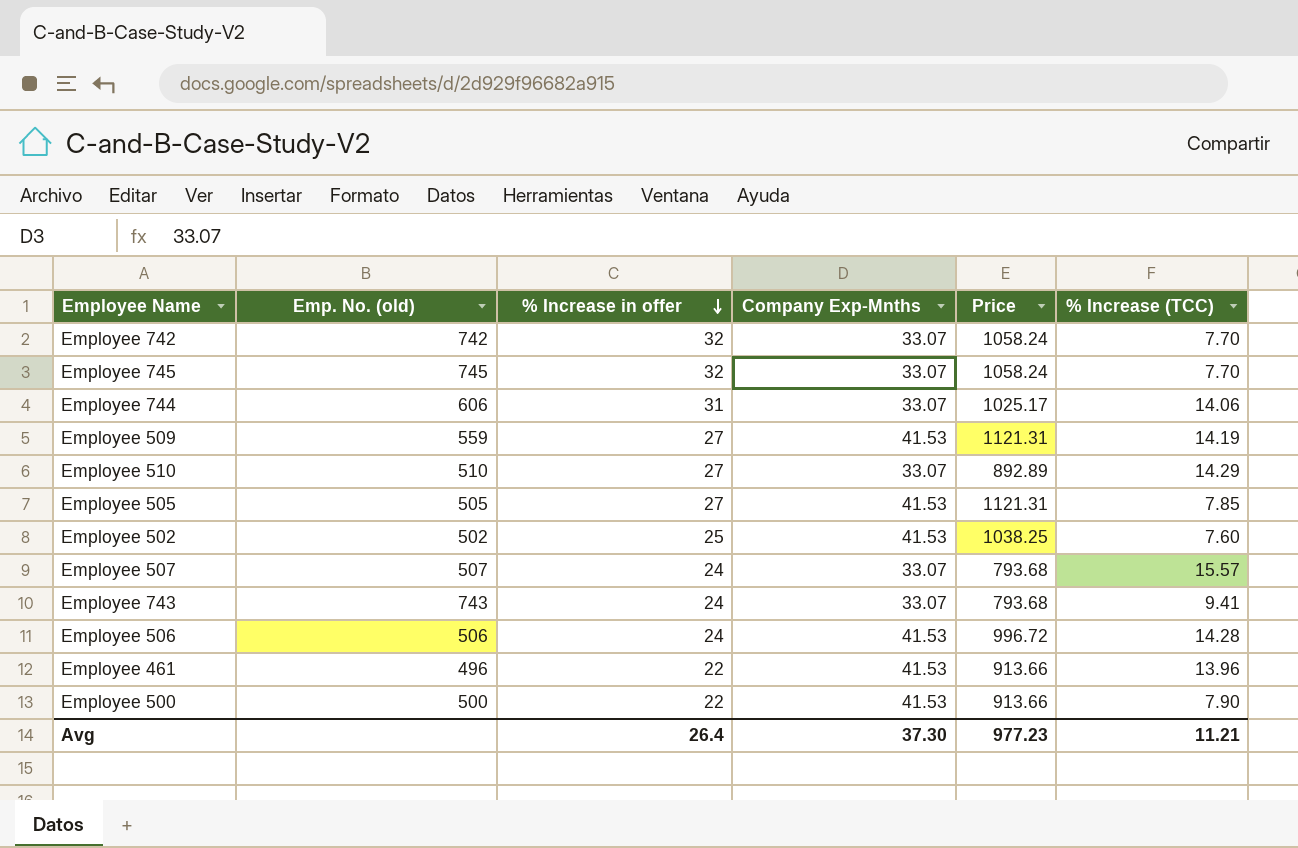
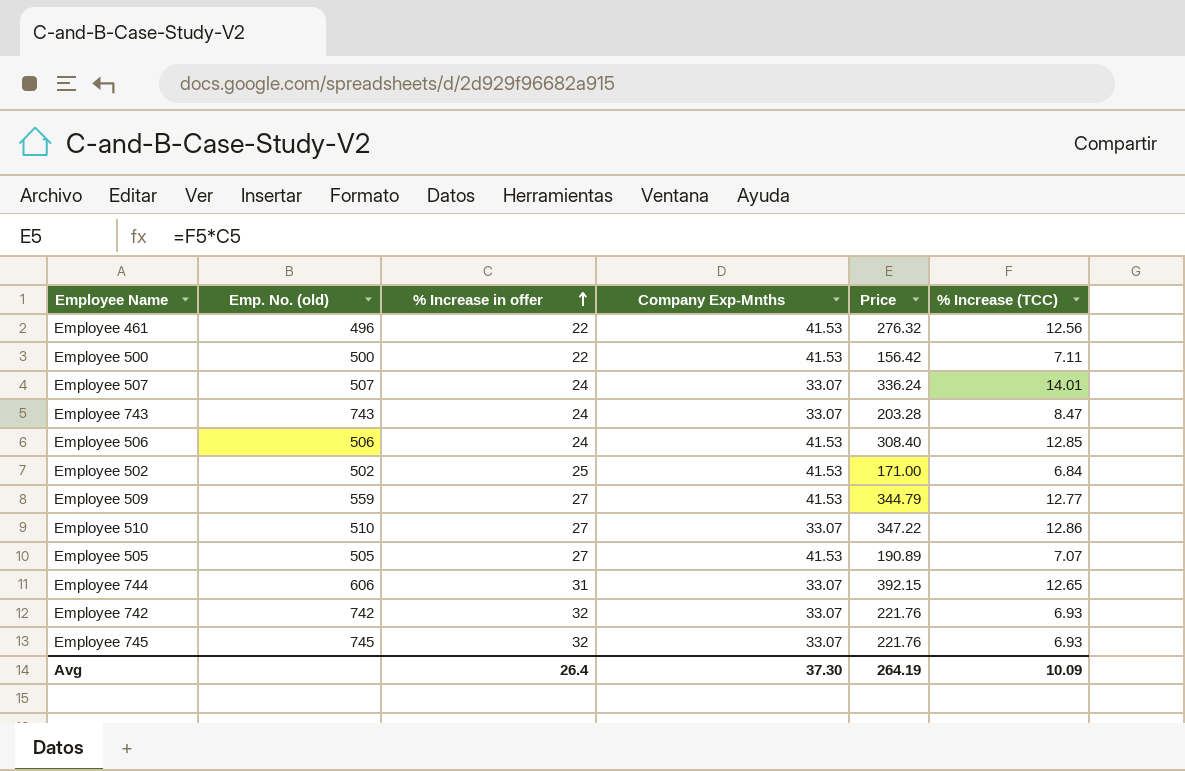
row order: % Increase in offer descending -> % Increase in offer ascending
column Price | formula: [% Increase in offer] * [Company Exp-Mnths] -> [% Increase in offer] * [% Increase (TCC)]
Employee 461 | % Increase (TCC): 13.96 -> 12.56
Employee 500 | % Increase (TCC): 7.90 -> 7.11
Employee 507 | % Increase (TCC): 15.57 -> 14.01
Employee 743 | % Increase (TCC): 9.41 -> 8.47
Employee 506 | % Increase (TCC): 14.28 -> 12.85
Employee 502 | % Increase (TCC): 7.60 -> 6.84
Employee 509 | % Increase (TCC): 14.19 -> 12.77
Employee 510 | % Increase (TCC): 14.29 -> 12.86
Employee 505 | % Increase (TCC): 7.85 -> 7.07
Employee 744 | % Increase (TCC): 14.06 -> 12.65
Employee 742 | % Increase (TCC): 7.70 -> 6.93
Employee 745 | % Increase (TCC): 7.70 -> 6.93
Avg | Price: 977.23 -> 264.19
Avg | % Increase (TCC): 11.21 -> 10.09

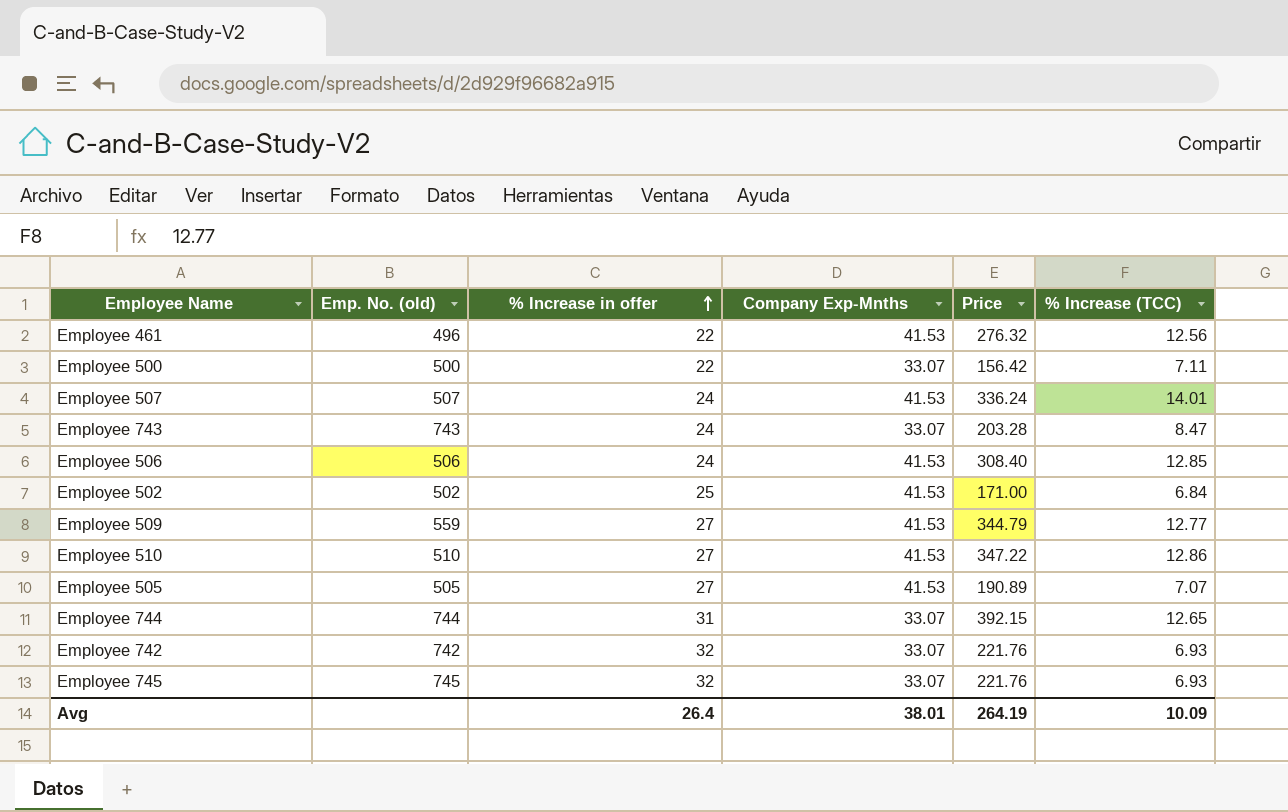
Employee 500 | Company Exp-Mnths: 41.53 -> 33.07
Employee 507 | Company Exp-Mnths: 33.07 -> 41.53
Employee 510 | Company Exp-Mnths: 33.07 -> 41.53
Employee 744 | Emp. No. (old): 606 -> 744
Avg | Company Exp-Mnths: 37.30 -> 38.01

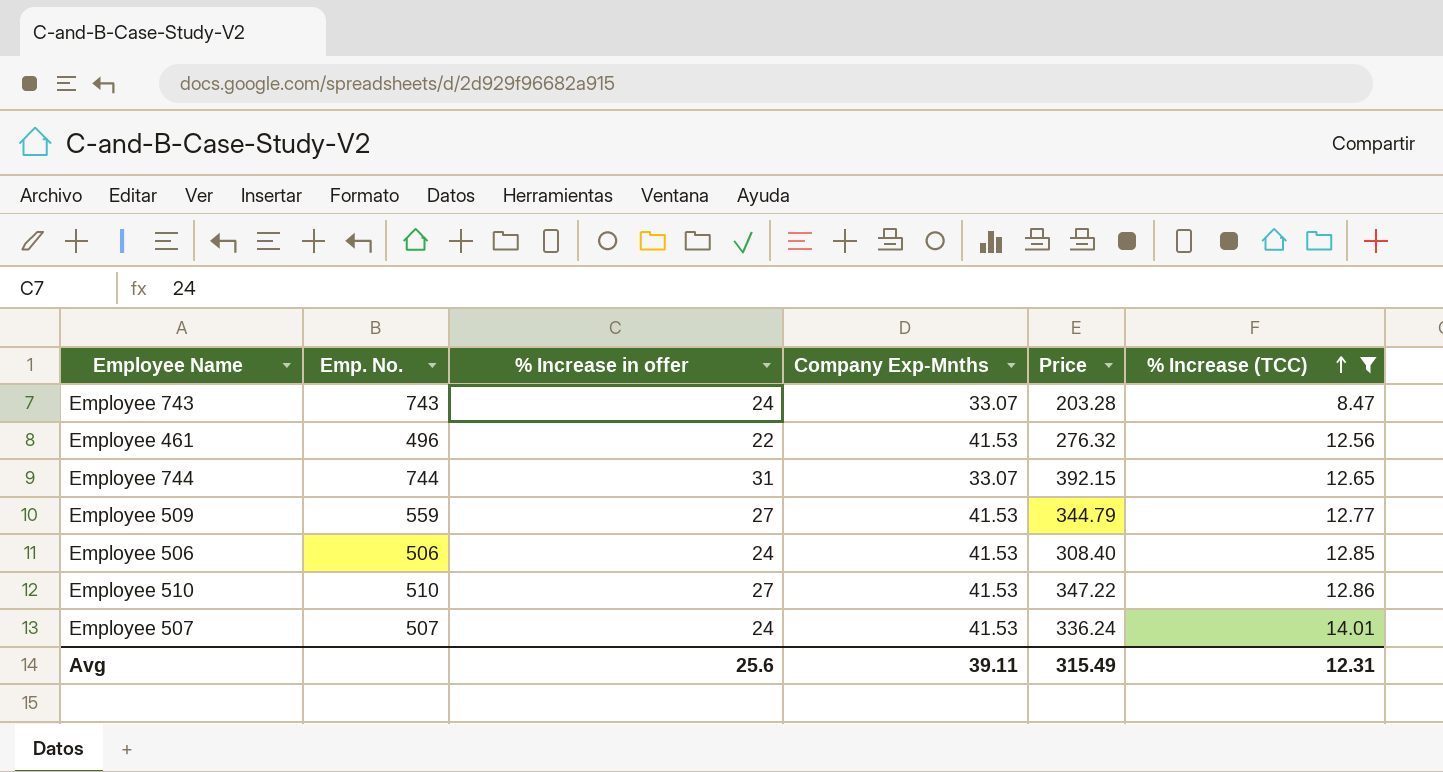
filter: none -> % Increase (TCC) >= 8.47
row order: % Increase in offer ascending -> % Increase (TCC) ascending
column name: Emp. No. (old) -> Emp. No.
Avg | % Increase in offer: 26.4 -> 25.6
Avg | Company Exp-Mnths: 38.01 -> 39.11
Avg | Price: 264.19 -> 315.49
Avg | % Increase (TCC): 10.09 -> 12.31

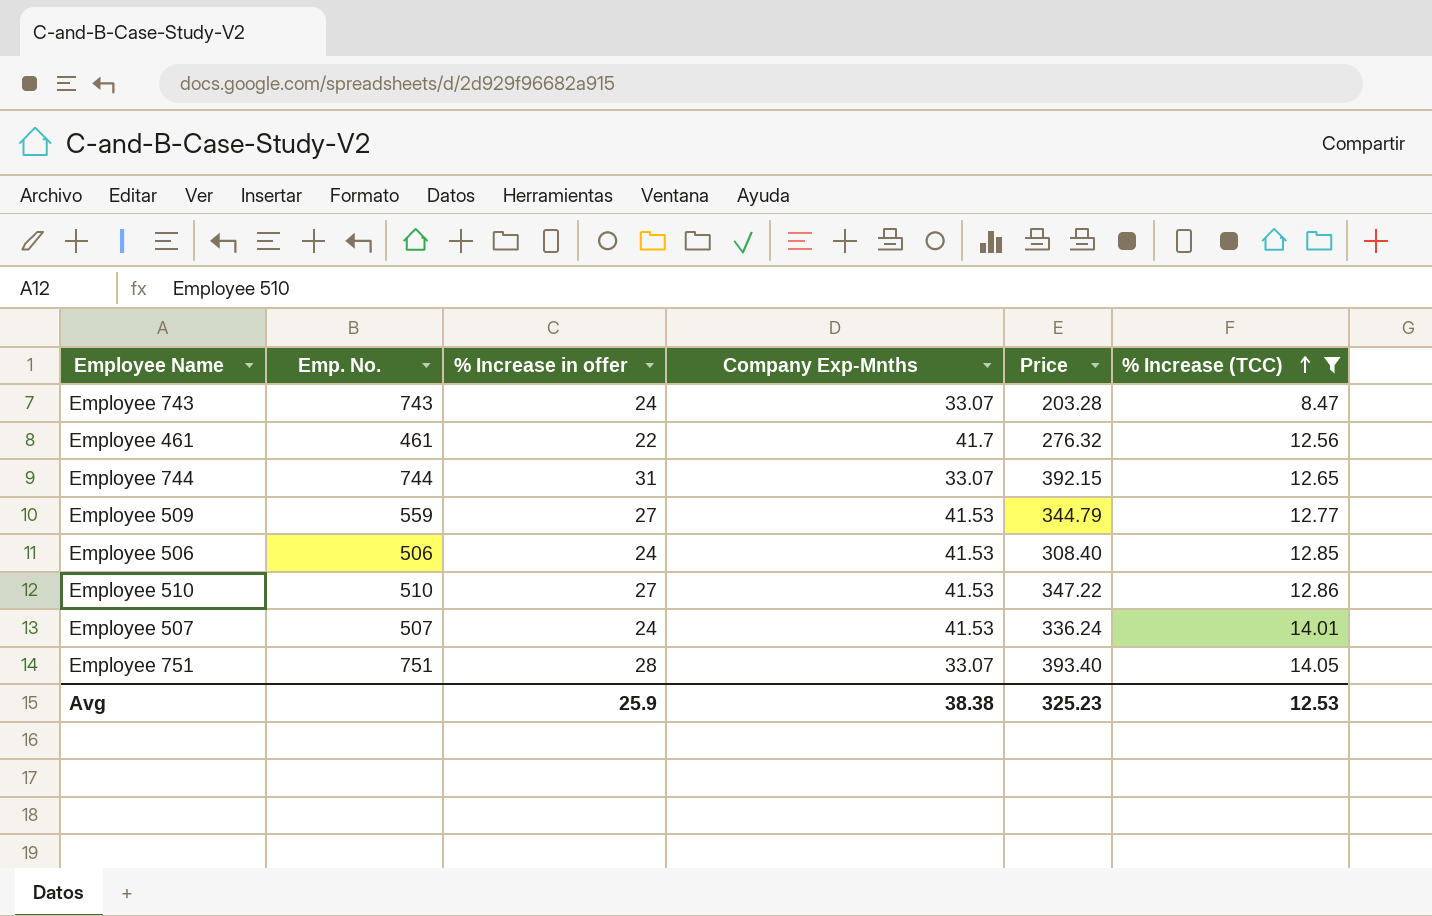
Employee 461 | Emp. No.: 496 -> 461
Employee 461 | Company Exp-Mnths: 41.53 -> 41.7
row Employee 751: none -> 751 | 28 | 33.07 | 393.40 | 14.05
Avg | % Increase in offer: 25.6 -> 25.9
Avg | Company Exp-Mnths: 39.11 -> 38.38
Avg | Price: 315.49 -> 325.23
Avg | % Increase (TCC): 12.31 -> 12.53

